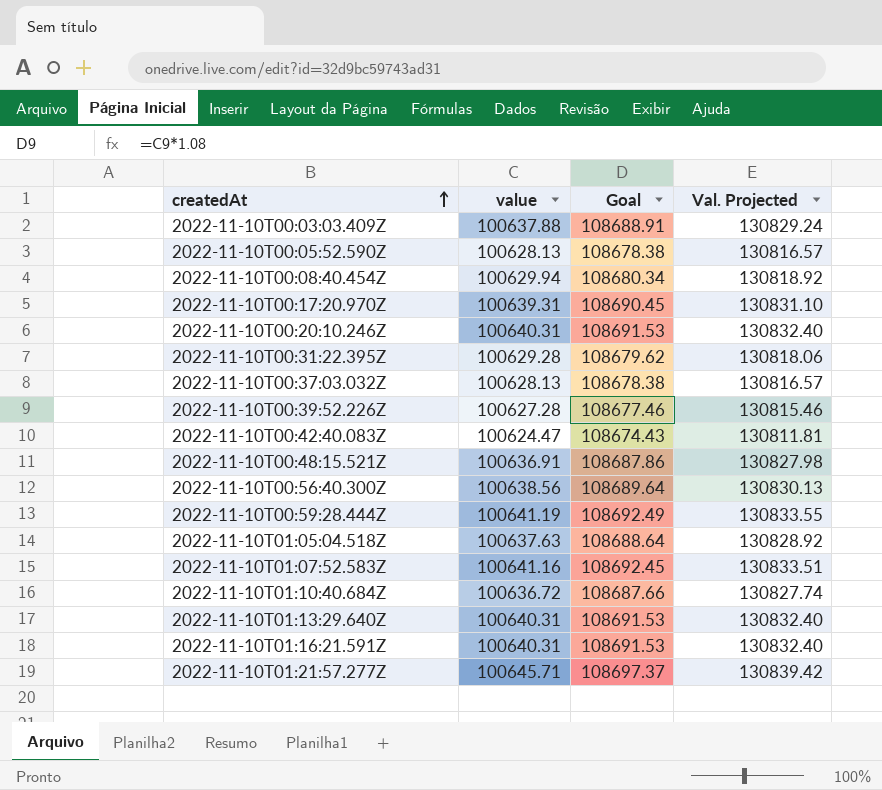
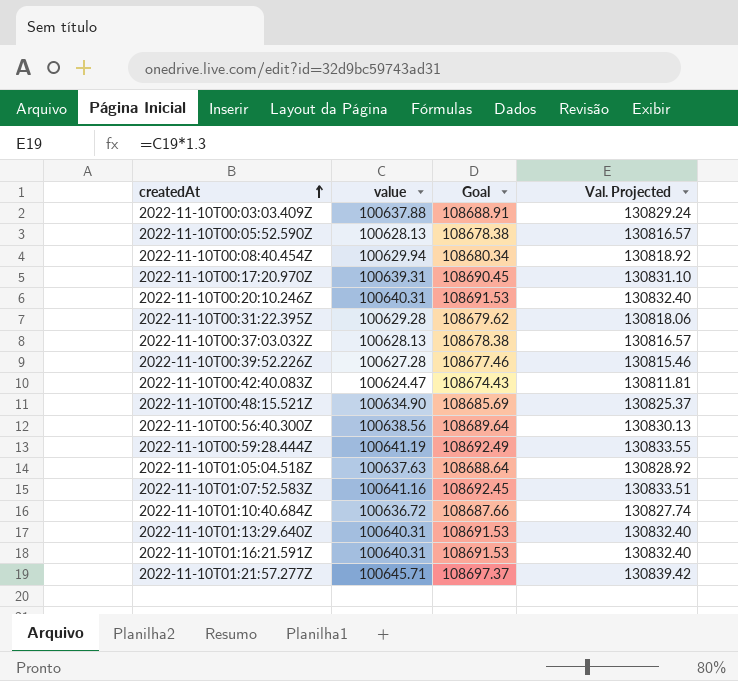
2022-11-10T00:48:15.521Z | value: 100636.91 -> 100634.90
2022-11-10T00:48:15.521Z | Goal: 108687.86 -> 108685.69
2022-11-10T00:48:15.521Z | Val. Projected: 130827.98 -> 130825.37

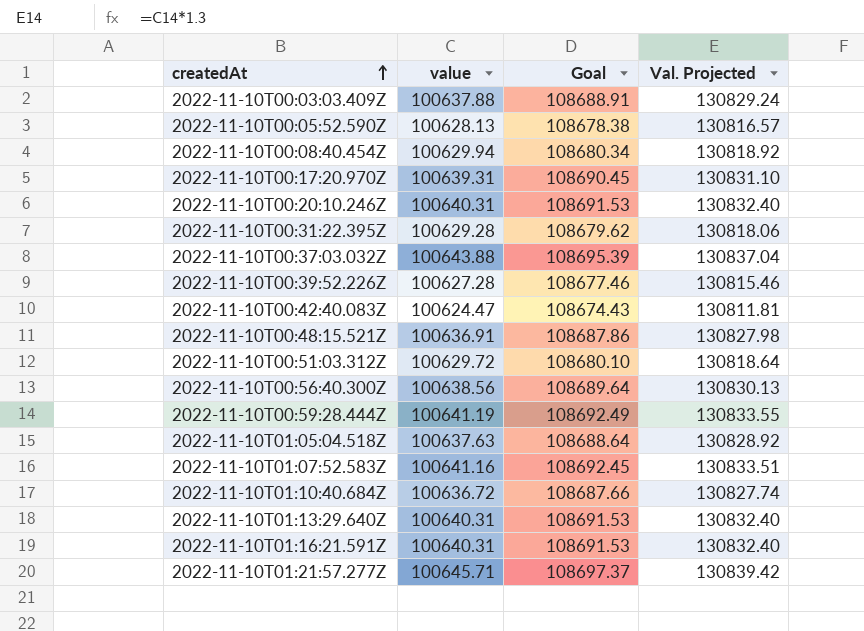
2022-11-10T00:37:03.032Z | value: 100628.13 -> 100643.88
2022-11-10T00:37:03.032Z | Goal: 108678.38 -> 108695.39
2022-11-10T00:37:03.032Z | Val. Projected: 130816.57 -> 130837.04
2022-11-10T00:48:15.521Z | value: 100634.90 -> 100636.91
2022-11-10T00:48:15.521Z | Goal: 108685.69 -> 108687.86
2022-11-10T00:48:15.521Z | Val. Projected: 130825.37 -> 130827.98
row 2022-11-10T00:51:03.312Z: none -> 100629.72 | 108680.10 | 130818.64

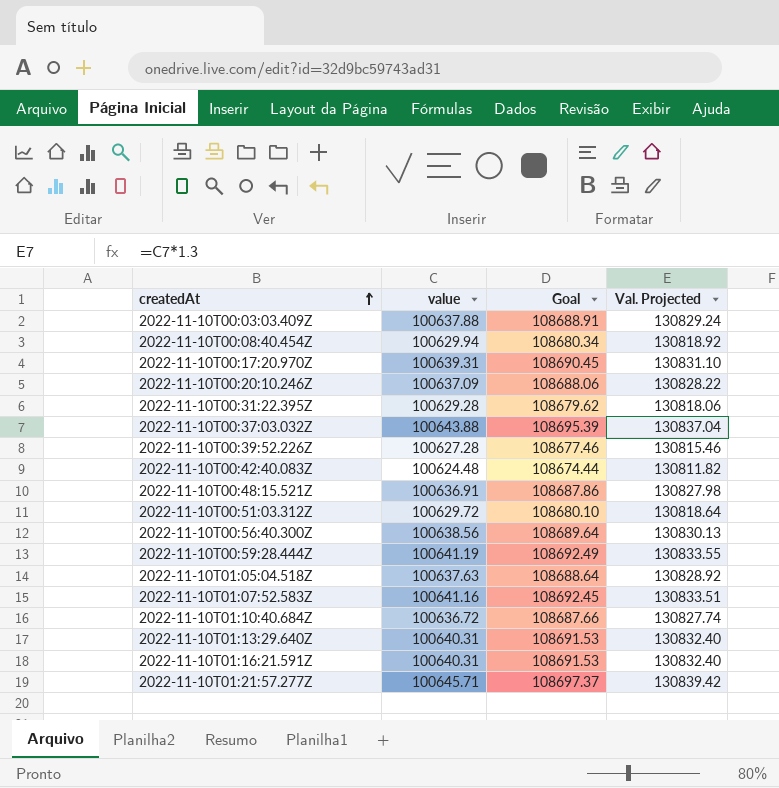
row 2022-11-10T00:05:52.590Z: 100628.13 | 108678.38 | 130816.57 -> none
2022-11-10T00:20:10.246Z | value: 100640.31 -> 100637.09
2022-11-10T00:20:10.246Z | Goal: 108691.53 -> 108688.06
2022-11-10T00:20:10.246Z | Val. Projected: 130832.40 -> 130828.22
2022-11-10T00:42:40.083Z | value: 100624.47 -> 100624.48
2022-11-10T00:42:40.083Z | Goal: 108674.43 -> 108674.44
2022-11-10T00:42:40.083Z | Val. Projected: 130811.81 -> 130811.82

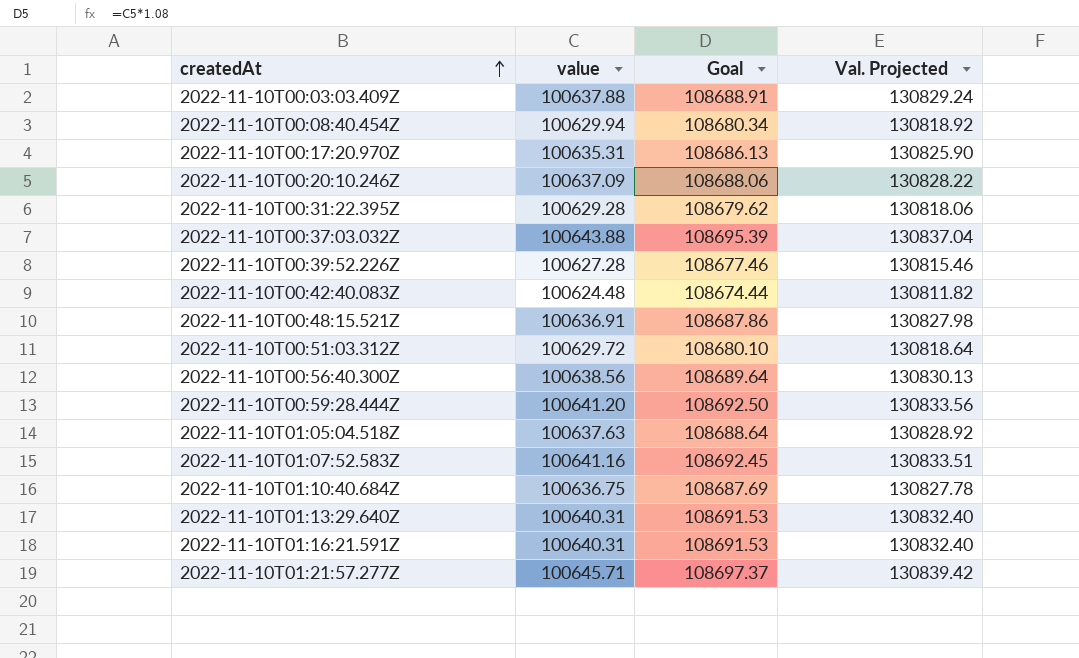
2022-11-10T00:17:20.970Z | value: 100639.31 -> 100635.31
2022-11-10T00:17:20.970Z | Goal: 108690.45 -> 108686.13
2022-11-10T00:17:20.970Z | Val. Projected: 130831.10 -> 130825.90
2022-11-10T00:59:28.444Z | value: 100641.19 -> 100641.20
2022-11-10T00:59:28.444Z | Goal: 108692.49 -> 108692.50
2022-11-10T00:59:28.444Z | Val. Projected: 130833.55 -> 130833.56
2022-11-10T01:10:40.684Z | value: 100636.72 -> 100636.75
2022-11-10T01:10:40.684Z | Goal: 108687.66 -> 108687.69
2022-11-10T01:10:40.684Z | Val. Projected: 130827.74 -> 130827.78

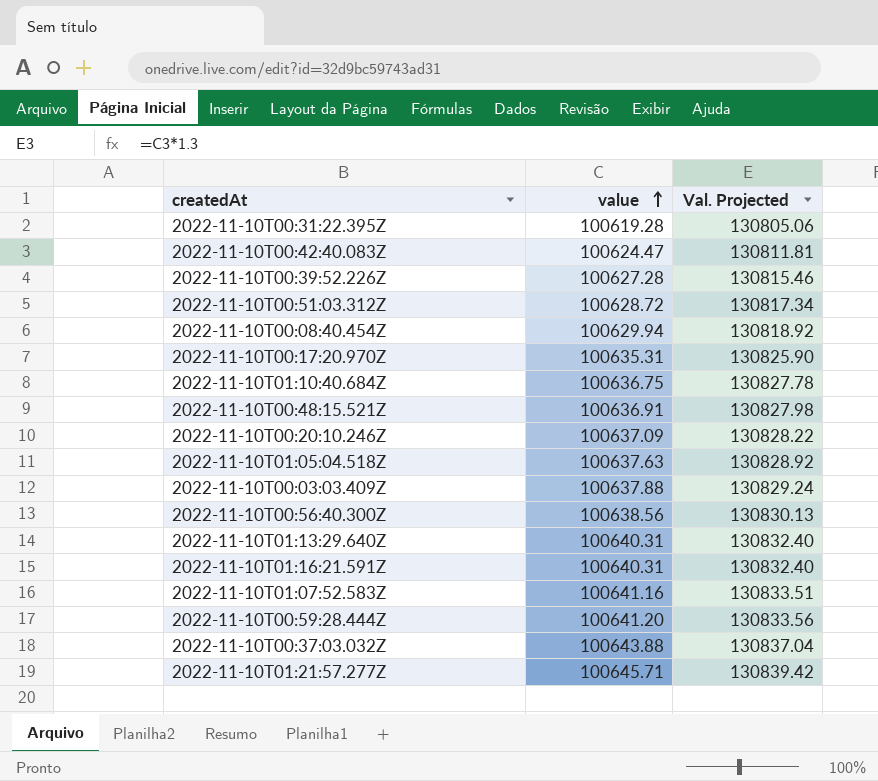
row order: createdAt ascending -> value ascending
column Goal | formula: [value] * 1.08 -> none
2022-11-10T00:31:22.395Z | value: 100629.28 -> 100619.28
2022-11-10T00:31:22.395Z | Val. Projected: 130818.06 -> 130805.06
2022-11-10T00:42:40.083Z | value: 100624.48 -> 100624.47
2022-11-10T00:42:40.083Z | Val. Projected: 130811.82 -> 130811.81
2022-11-10T00:51:03.312Z | value: 100629.72 -> 100628.72
2022-11-10T00:51:03.312Z | Val. Projected: 130818.64 -> 130817.34

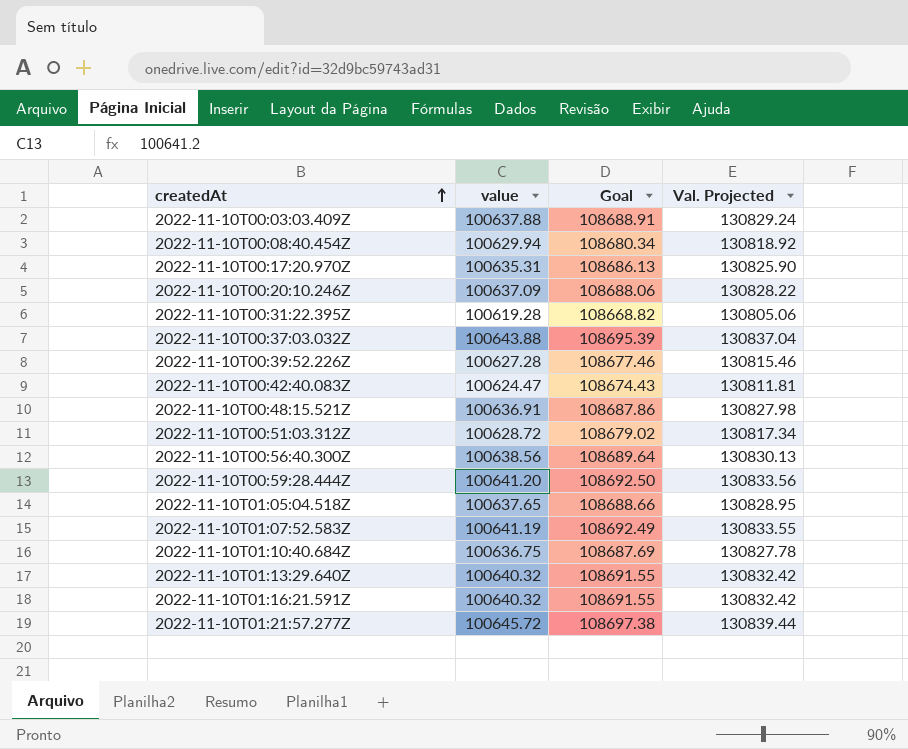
row order: value ascending -> createdAt ascending
column Goal | formula: none -> [value] * 1.08
2022-11-10T01:05:04.518Z | value: 100637.63 -> 100637.65
2022-11-10T01:05:04.518Z | Val. Projected: 130828.92 -> 130828.95
2022-11-10T01:07:52.583Z | value: 100641.16 -> 100641.19
2022-11-10T01:07:52.583Z | Val. Projected: 130833.51 -> 130833.55
2022-11-10T01:13:29.640Z | value: 100640.31 -> 100640.32
2022-11-10T01:13:29.640Z | Val. Projected: 130832.40 -> 130832.42
2022-11-10T01:16:21.591Z | value: 100640.31 -> 100640.32
2022-11-10T01:16:21.591Z | Val. Projected: 130832.40 -> 130832.42
2022-11-10T01:21:57.277Z | value: 100645.71 -> 100645.72
2022-11-10T01:21:57.277Z | Val. Projected: 130839.42 -> 130839.44

